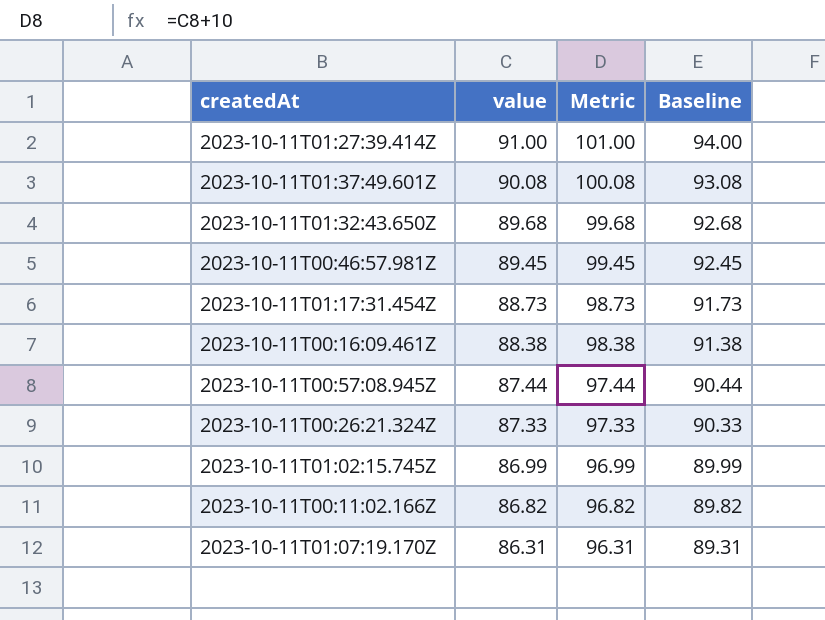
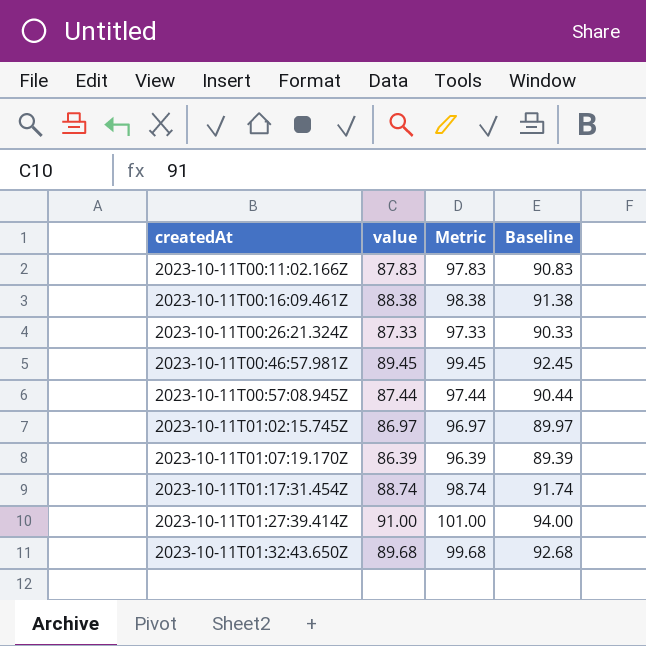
row order: value descending -> createdAt ascending
row 2023-10-11T01:37:49.601Z: 90.08 | 100.08 | 93.08 -> none
2023-10-11T00:11:02.166Z | value: 86.82 -> 87.83
2023-10-11T00:11:02.166Z | Metric: 96.82 -> 97.83
2023-10-11T00:11:02.166Z | Baseline: 89.82 -> 90.83
2023-10-11T01:02:15.745Z | value: 86.99 -> 86.97
2023-10-11T01:02:15.745Z | Metric: 96.99 -> 96.97
2023-10-11T01:02:15.745Z | Baseline: 89.99 -> 89.97
2023-10-11T01:07:19.170Z | value: 86.31 -> 86.39
2023-10-11T01:07:19.170Z | Metric: 96.31 -> 96.39
2023-10-11T01:07:19.170Z | Baseline: 89.31 -> 89.39
2023-10-11T01:17:31.454Z | value: 88.73 -> 88.74
2023-10-11T01:17:31.454Z | Metric: 98.73 -> 98.74
2023-10-11T01:17:31.454Z | Baseline: 91.73 -> 91.74

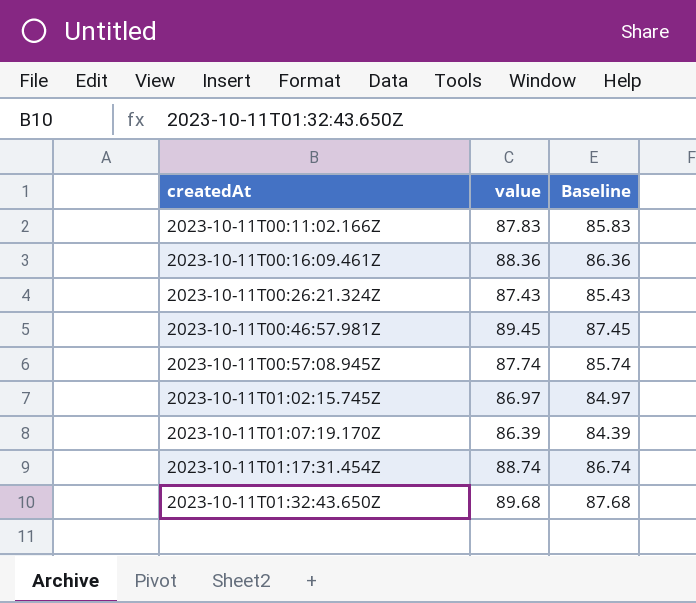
column Metric | formula: [value] + 10 -> none
column Baseline | formula: [value] + 3 -> [value] - 2
row 2023-10-11T01:27:39.414Z: 91.00 | 101.00 | 94.00 -> none
2023-10-11T00:16:09.461Z | value: 88.38 -> 88.36
2023-10-11T00:26:21.324Z | value: 87.33 -> 87.43
2023-10-11T00:57:08.945Z | value: 87.44 -> 87.74

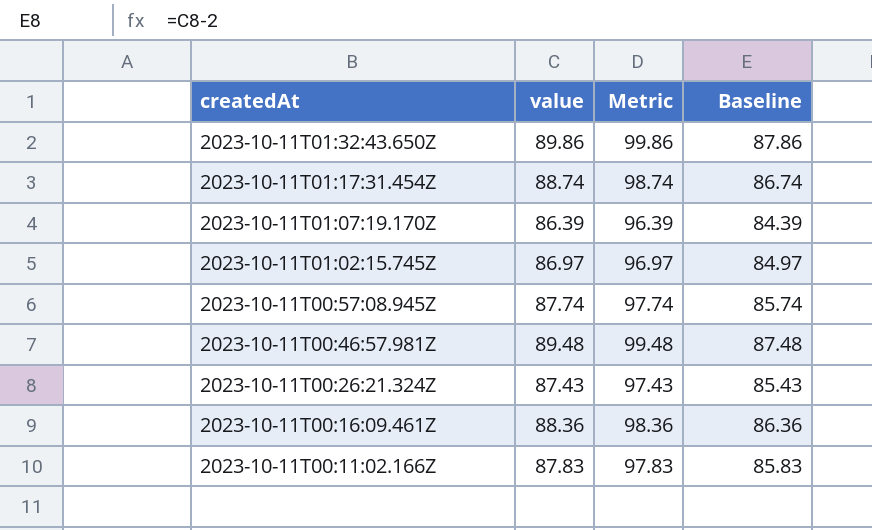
row order: createdAt ascending -> createdAt descending
column Metric | formula: none -> [value] + 10
2023-10-11T01:32:43.650Z | value: 89.68 -> 89.86
2023-10-11T01:32:43.650Z | Baseline: 87.68 -> 87.86
2023-10-11T00:46:57.981Z | value: 89.45 -> 89.48
2023-10-11T00:46:57.981Z | Baseline: 87.45 -> 87.48

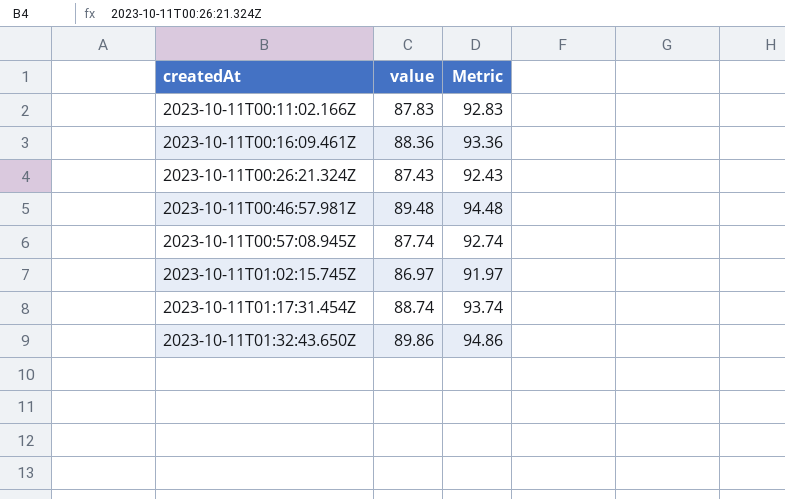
row order: createdAt descending -> createdAt ascending
column Baseline | formula: [value] - 2 -> none
column Metric | formula: [value] + 10 -> [value] + 5
row 2023-10-11T01:07:19.170Z: 86.39 | 96.39 | 84.39 -> none

